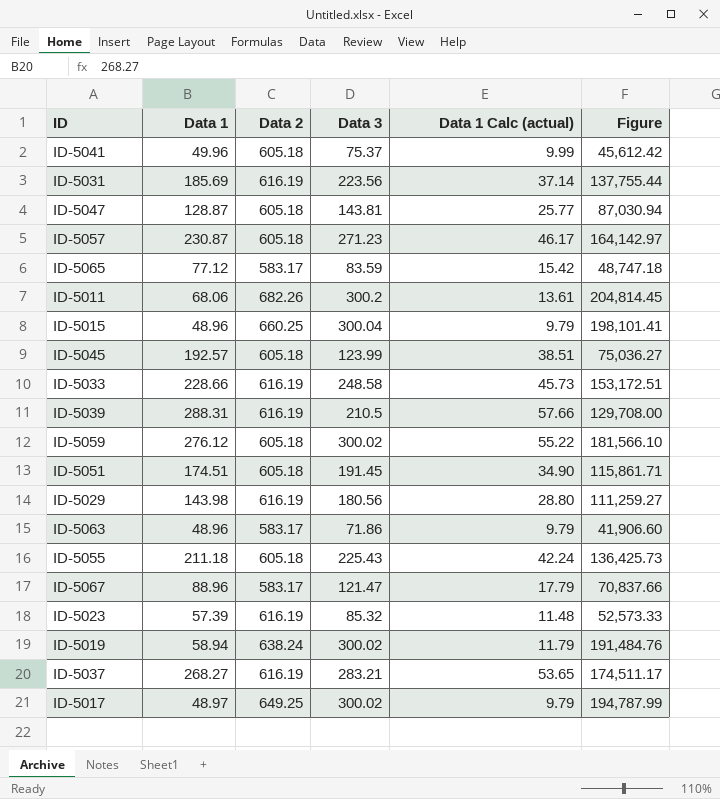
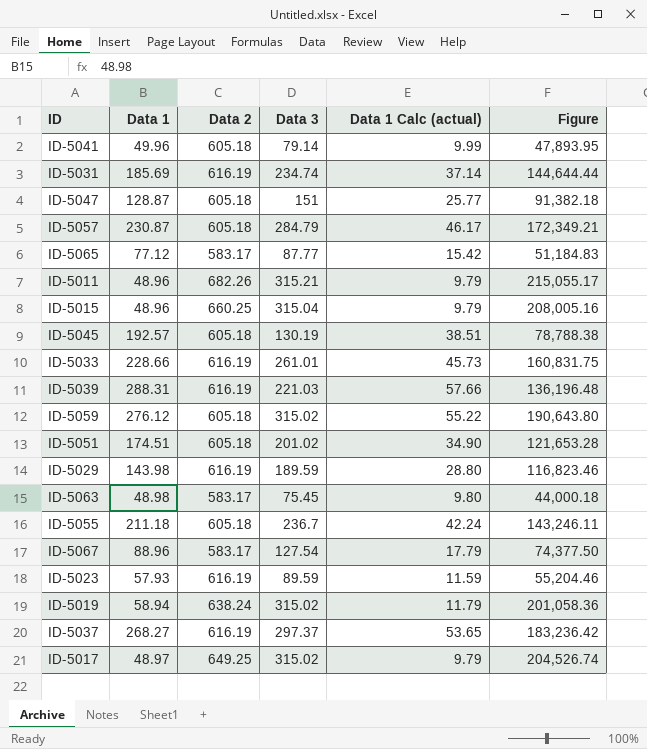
ID-5041 | Data 3: 75.37 -> 79.14
ID-5041 | Figure: 45,612.42 -> 47,893.95
ID-5031 | Data 3: 223.56 -> 234.74
ID-5031 | Figure: 137,755.44 -> 144,644.44
ID-5047 | Data 3: 143.81 -> 151
ID-5047 | Figure: 87,030.94 -> 91,382.18
ID-5057 | Data 3: 271.23 -> 284.79
ID-5057 | Figure: 164,142.97 -> 172,349.21
ID-5065 | Data 3: 83.59 -> 87.77
ID-5065 | Figure: 48,747.18 -> 51,184.83
ID-5011 | Data 1: 68.06 -> 48.96
ID-5011 | Data 3: 300.2 -> 315.21
ID-5011 | Data 1 Calc (actual): 13.61 -> 9.79
ID-5011 | Figure: 204,814.45 -> 215,055.17
ID-5015 | Data 3: 300.04 -> 315.04
ID-5015 | Figure: 198,101.41 -> 208,005.16
ID-5045 | Data 3: 123.99 -> 130.19
ID-5045 | Figure: 75,036.27 -> 78,788.38
ID-5033 | Data 3: 248.58 -> 261.01
ID-5033 | Figure: 153,172.51 -> 160,831.75
ID-5039 | Data 3: 210.5 -> 221.03
ID-5039 | Figure: 129,708.00 -> 136,196.48
ID-5059 | Data 3: 300.02 -> 315.02
ID-5059 | Figure: 181,566.10 -> 190,643.80
ID-5051 | Data 3: 191.45 -> 201.02
ID-5051 | Figure: 115,861.71 -> 121,653.28
ID-5029 | Data 3: 180.56 -> 189.59
ID-5029 | Figure: 111,259.27 -> 116,823.46
ID-5063 | Data 1: 48.96 -> 48.98
ID-5063 | Data 3: 71.86 -> 75.45
ID-5063 | Data 1 Calc (actual): 9.79 -> 9.80
ID-5063 | Figure: 41,906.60 -> 44,000.18
ID-5055 | Data 3: 225.43 -> 236.7
ID-5055 | Figure: 136,425.73 -> 143,246.11
ID-5067 | Data 3: 121.47 -> 127.54
ID-5067 | Figure: 70,837.66 -> 74,377.50
ID-5023 | Data 1: 57.39 -> 57.93
ID-5023 | Data 3: 85.32 -> 89.59
ID-5023 | Data 1 Calc (actual): 11.48 -> 11.59
ID-5023 | Figure: 52,573.33 -> 55,204.46
ID-5019 | Data 3: 300.02 -> 315.02
ID-5019 | Figure: 191,484.76 -> 201,058.36
ID-5037 | Data 3: 283.21 -> 297.37
ID-5037 | Figure: 174,511.17 -> 183,236.42
ID-5017 | Data 3: 300.02 -> 315.02
ID-5017 | Figure: 194,787.99 -> 204,526.74

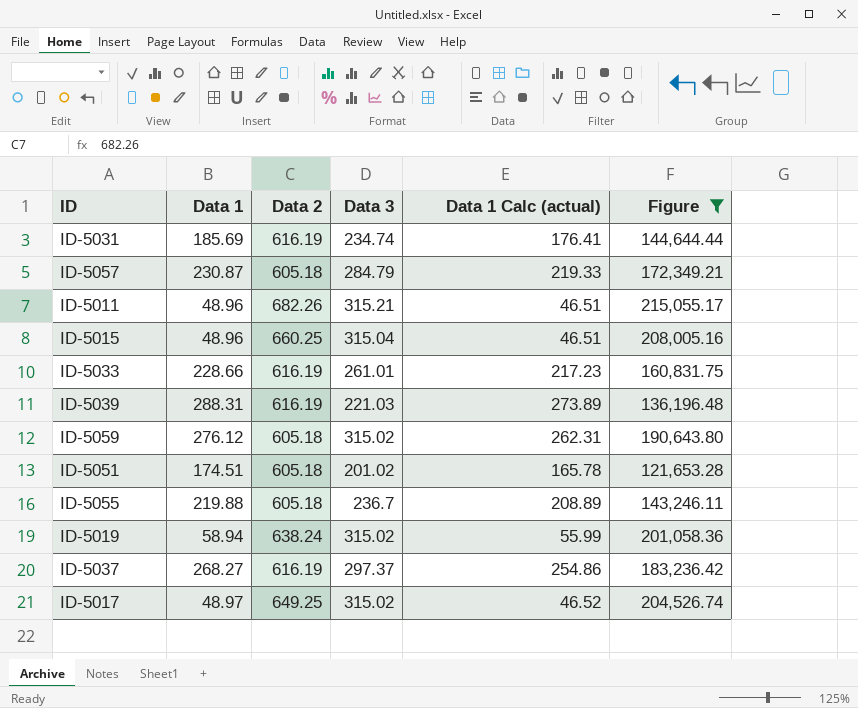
filter: none -> Figure >= 121,653.28
column Data 1 Calc (actual) | formula: [Data 1] * 0.2 -> [Data 1] * 0.95
ID-5055 | Data 1: 211.18 -> 219.88

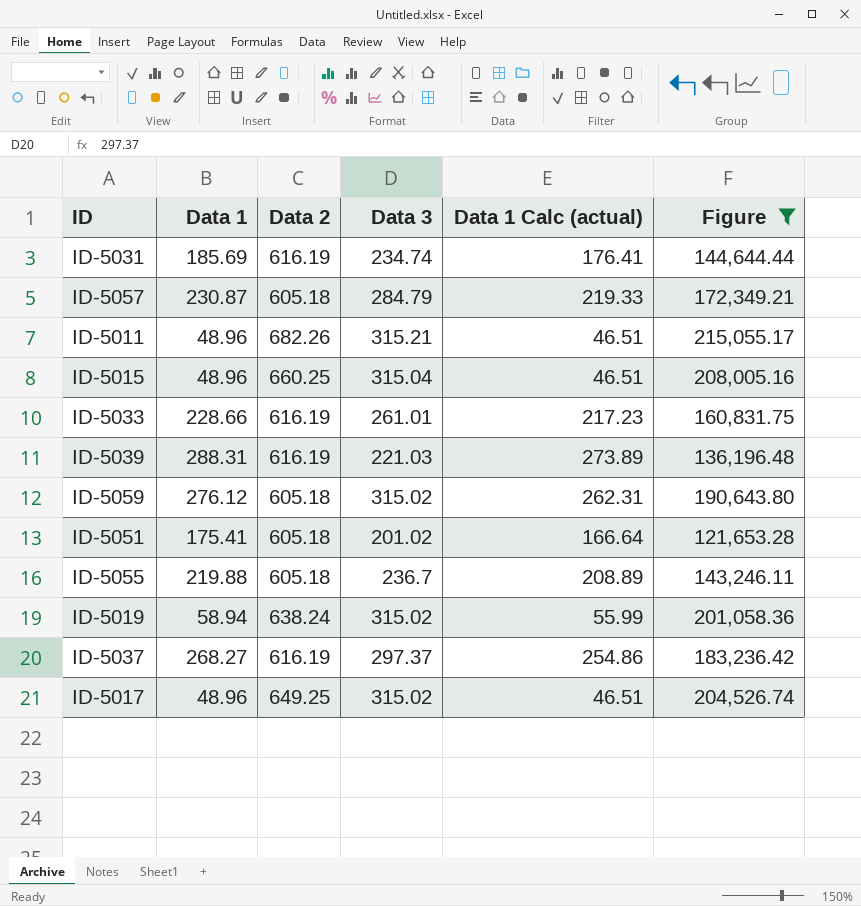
ID-5051 | Data 1: 174.51 -> 175.41
ID-5051 | Data 1 Calc (actual): 165.78 -> 166.64
ID-5017 | Data 1: 48.97 -> 48.96
ID-5017 | Data 1 Calc (actual): 46.52 -> 46.51

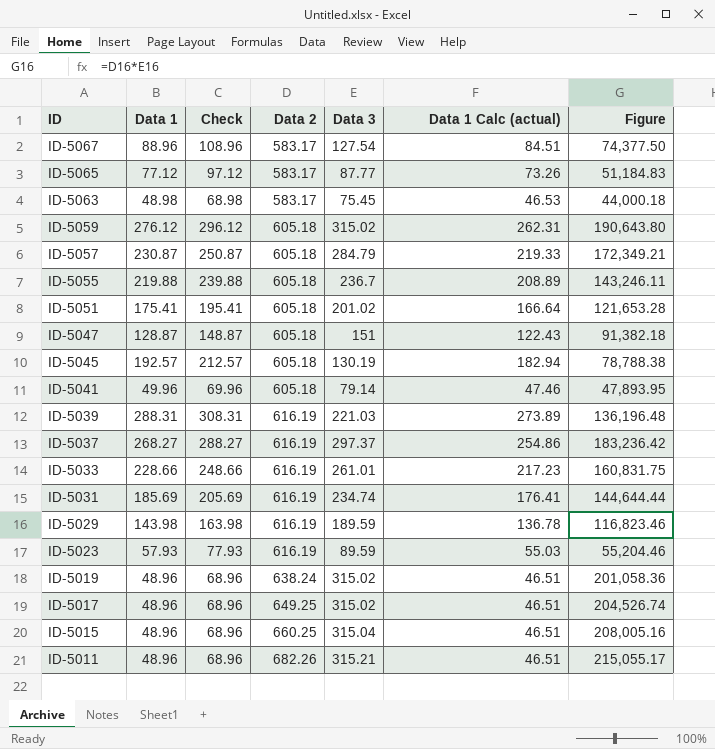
filter: Figure >= 121,653.28 -> none
row order: none -> ID descending
column Check | formula: none -> [Data 1] + 20
ID-5019 | Data 1: 58.94 -> 48.96
ID-5019 | Data 1 Calc (actual): 55.99 -> 46.51

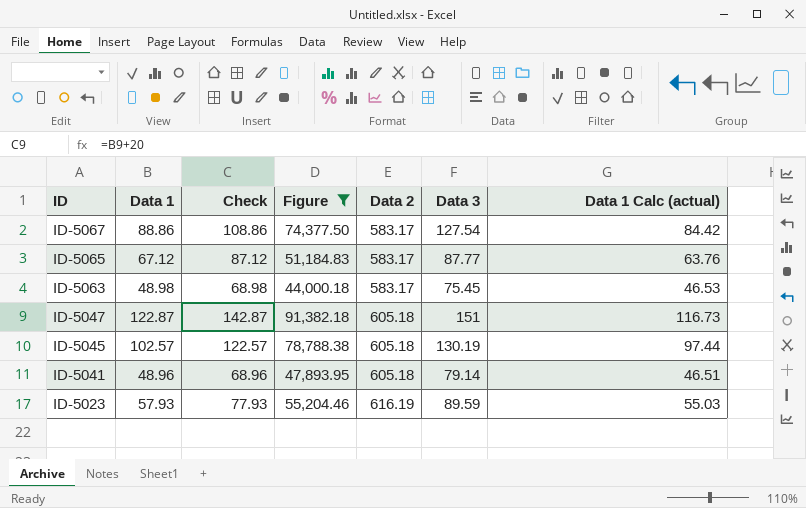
filter: none -> Figure <= 91,382.18
column Figure | position: 7 -> 4
ID-5067 | Data 1: 88.96 -> 88.86
ID-5067 | Check: 108.96 -> 108.86
ID-5067 | Data 1 Calc (actual): 84.51 -> 84.42
ID-5065 | Data 1: 77.12 -> 67.12
ID-5065 | Check: 97.12 -> 87.12
ID-5065 | Data 1 Calc (actual): 73.26 -> 63.76
ID-5047 | Data 1: 128.87 -> 122.87
ID-5047 | Check: 148.87 -> 142.87
ID-5047 | Data 1 Calc (actual): 122.43 -> 116.73
ID-5045 | Data 1: 192.57 -> 102.57
ID-5045 | Check: 212.57 -> 122.57
ID-5045 | Data 1 Calc (actual): 182.94 -> 97.44
ID-5041 | Data 1: 49.96 -> 48.96
ID-5041 | Check: 69.96 -> 68.96
ID-5041 | Data 1 Calc (actual): 47.46 -> 46.51

